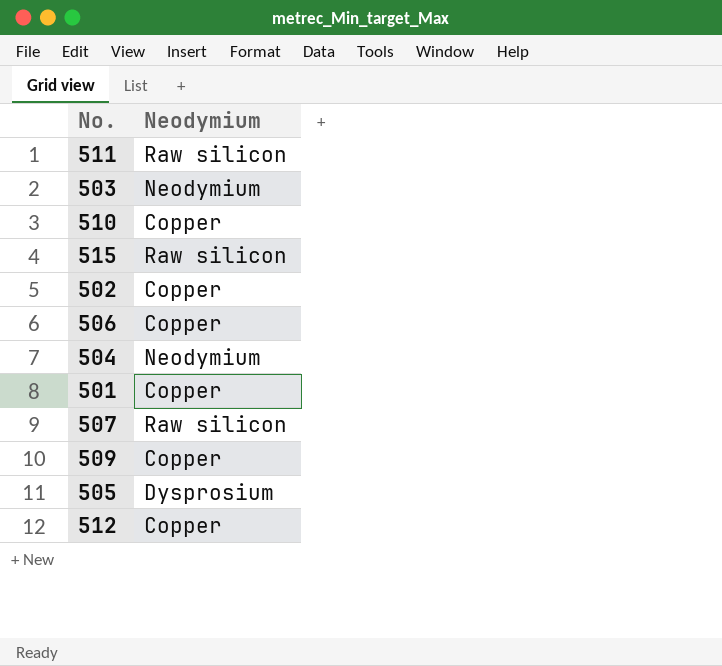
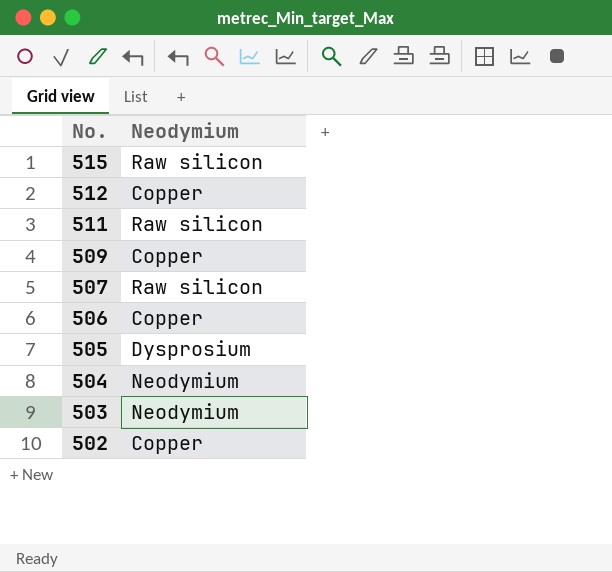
row order: none -> No. descending
row 510: Copper -> none
row 501: Copper -> none

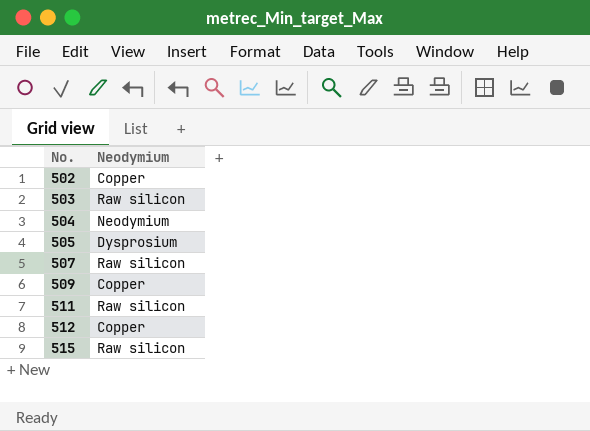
row order: No. descending -> No. ascending
row 506: Copper -> none
503 | Neodymium: Neodymium -> Raw silicon

